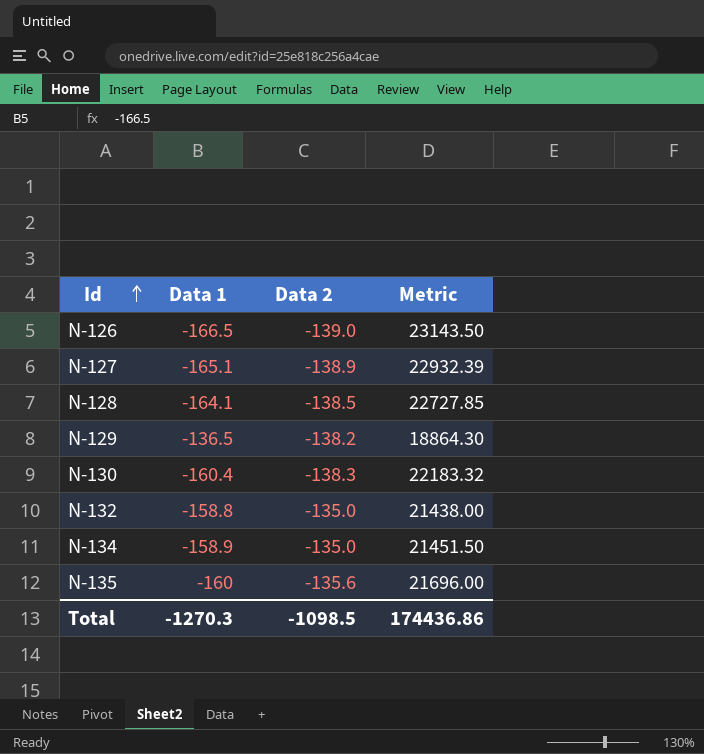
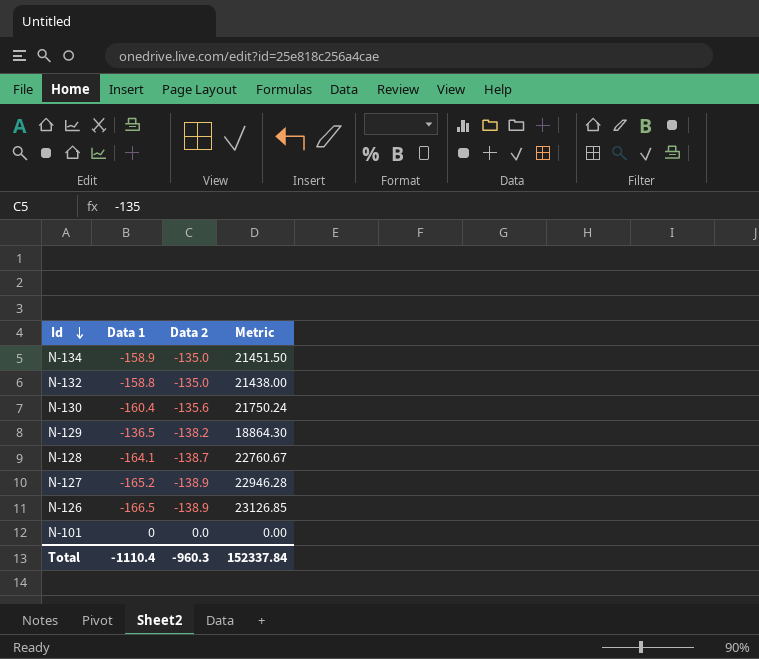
row order: Id ascending -> Id descending
row N-135: -160 | -135.6 | 21696.00 -> none
N-130 | Data 2: -138.3 -> -135.6
N-130 | Metric: 22183.32 -> 21750.24
N-128 | Data 2: -138.5 -> -138.7
N-128 | Metric: 22727.85 -> 22760.67
N-127 | Data 1: -165.1 -> -165.2
N-127 | Metric: 22932.39 -> 22946.28
N-126 | Data 2: -139.0 -> -138.9
N-126 | Metric: 23143.50 -> 23126.85
row N-101: none -> 0 | 0.0 | 0.00
Total | Data 1: -1270.3 -> -1110.4
Total | Data 2: -1098.5 -> -960.3
Total | Metric: 174436.86 -> 152337.84

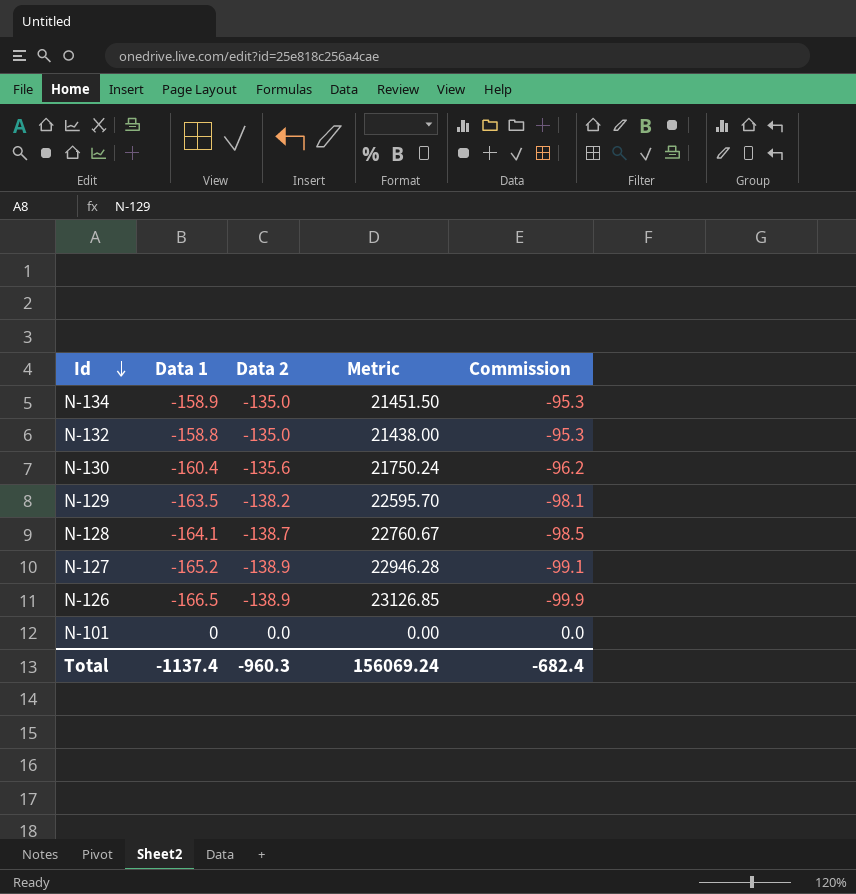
column Commission | formula: none -> [Data 1] * 0.6
N-129 | Data 1: -136.5 -> -163.5
N-129 | Metric: 18864.30 -> 22595.70
Total | Data 1: -1110.4 -> -1137.4
Total | Metric: 152337.84 -> 156069.24

